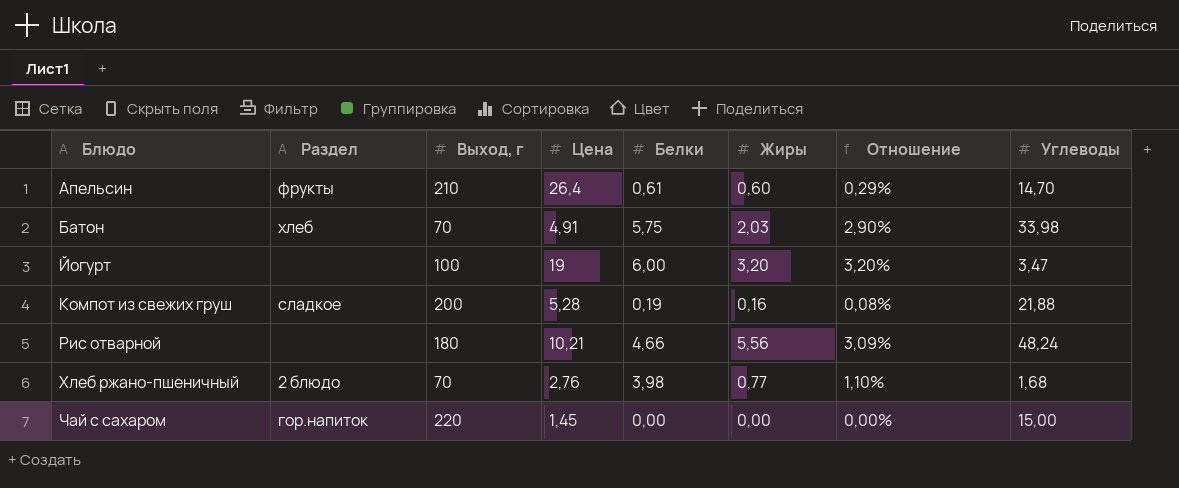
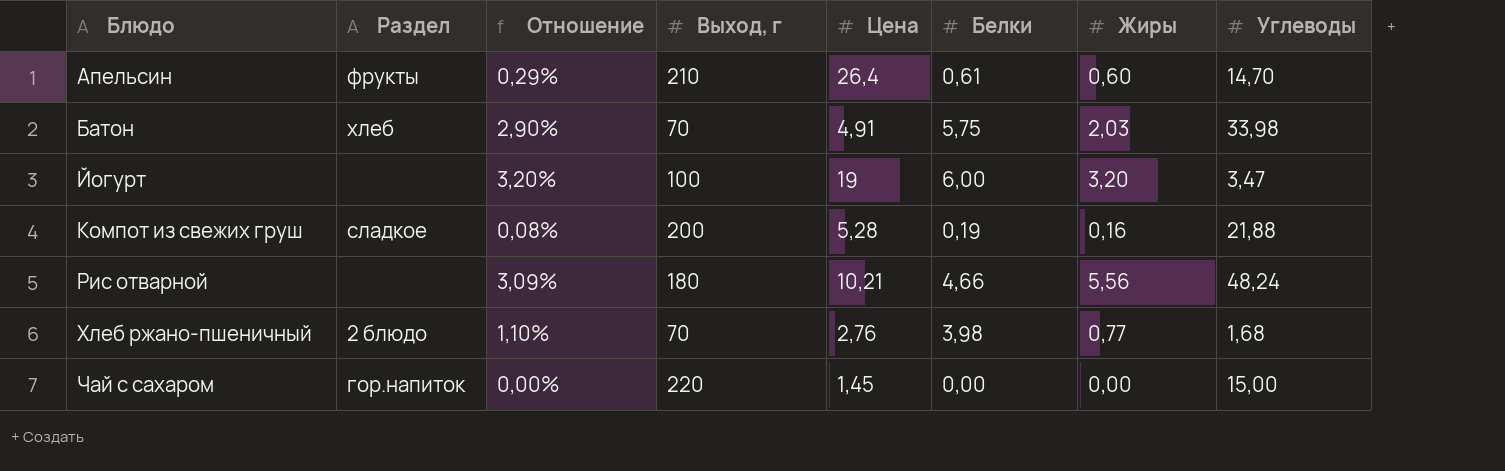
column Отношение | position: 7 -> 3

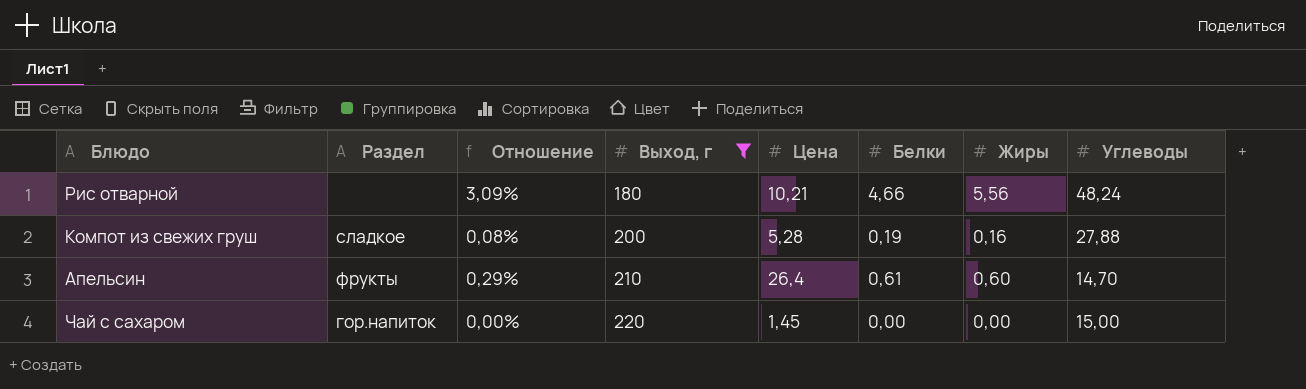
filter: none -> Выход, г >= 180
row order: Блюдо ascending -> Выход, г ascending
Компот из свежих груш | Углеводы: 21,88 -> 27,88

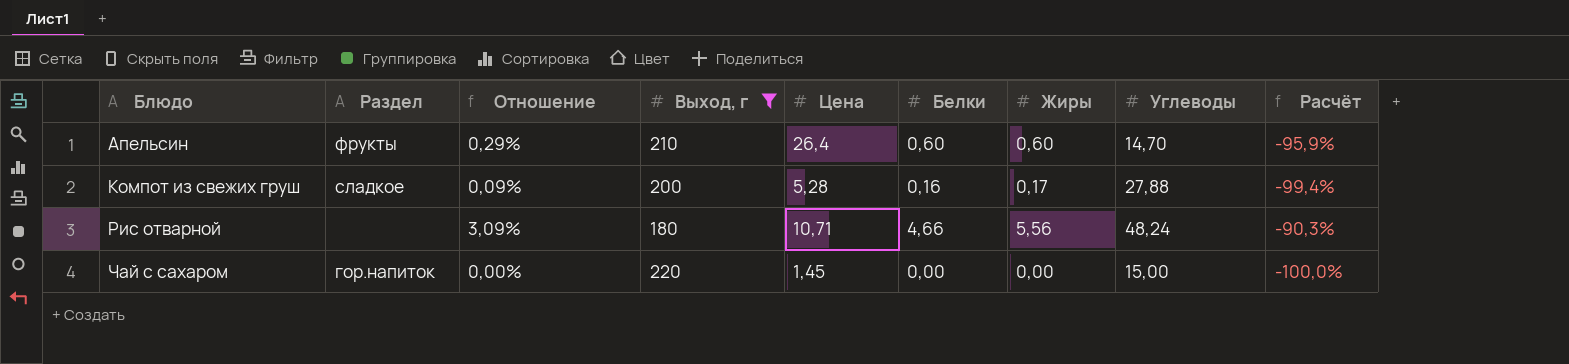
row order: Выход, г ascending -> Блюдо ascending
column Расчёт | formula: none -> ([Белки] - [Углеводы]) / [Углеводы]
Апельсин | Белки: 0,61 -> 0,60
Компот из свежих груш | Отношение: 0,08% -> 0,09%
Компот из свежих груш | Белки: 0,19 -> 0,16
Компот из свежих груш | Жиры: 0,16 -> 0,17
Рис отварной | Цена: 10,21 -> 10,71

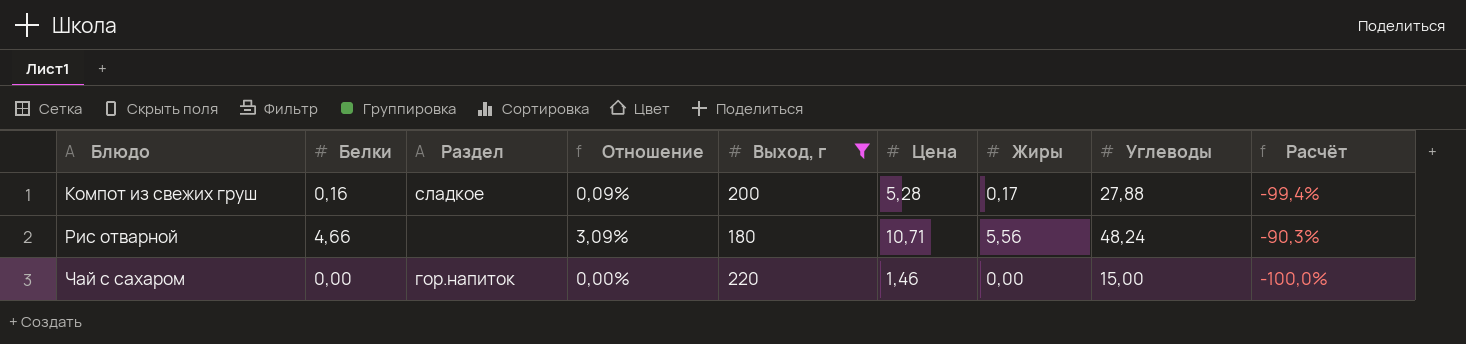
column Белки | position: 6 -> 2
row Апельсин: фрукты | 0,29% | 210 | 26,4 | 0,60 | 0,60 | 14,70 | -95,9% -> none
Чай с сахаром | Цена: 1,45 -> 1,46

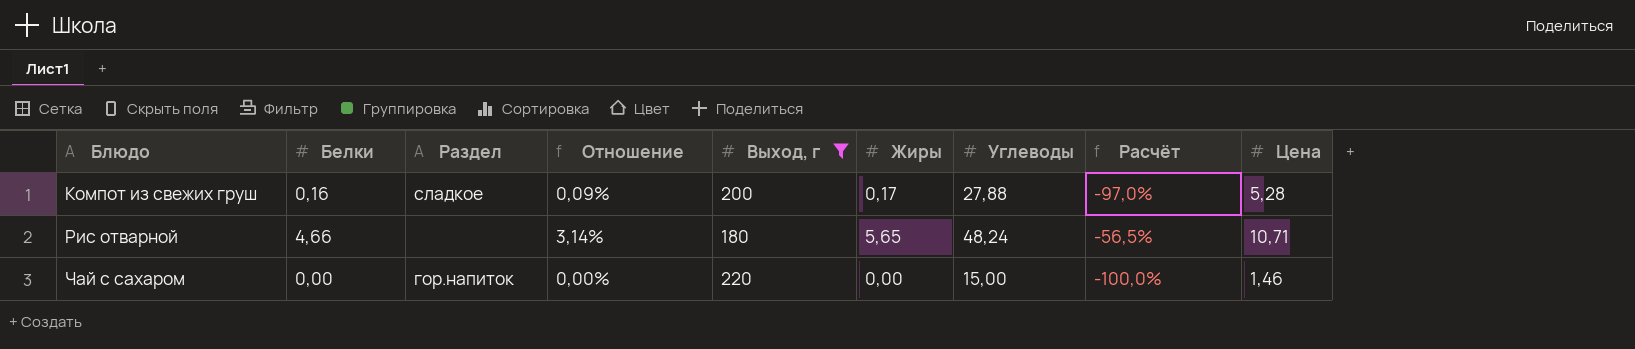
column Расчёт | formula: ([Белки] - [Углеводы]) / [Углеводы] -> ([Белки] - [Цена]) / [Цена]
column Цена | position: 6 -> 9
Рис отварной | Отношение: 3,09% -> 3,14%
Рис отварной | Жиры: 5,56 -> 5,65

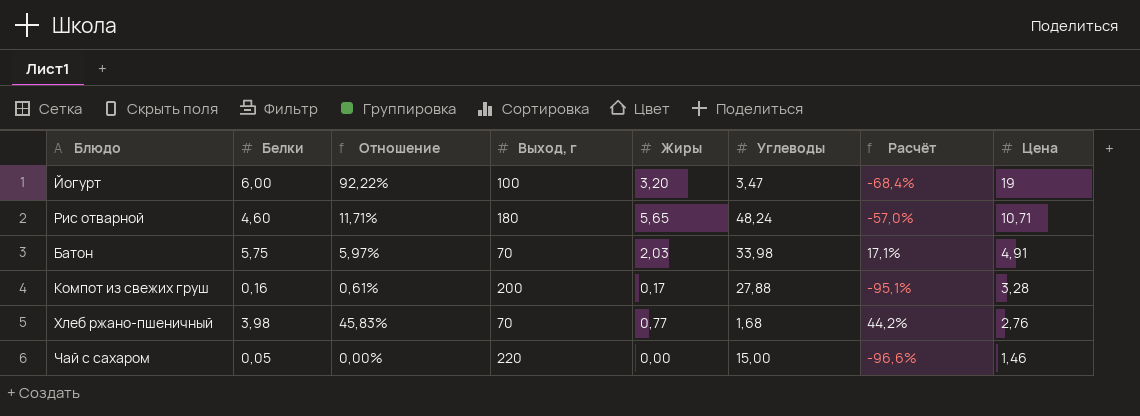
filter: Выход, г >= 180 -> none
row order: Блюдо ascending -> Цена descending
column Раздел | position: 3 -> none
column Отношение | formula: [Жиры] / [Выход, г] -> [Жиры] / [Углеводы]
Рис отварной | Белки: 4,66 -> 4,60
Рис отварной | Расчёт: -56,5% -> -57,0%
Компот из свежих груш | Расчёт: -97,0% -> -95,1%
Компот из свежих груш | Цена: 5,28 -> 3,28
Чай с сахаром | Белки: 0,00 -> 0,05
Чай с сахаром | Расчёт: -100,0% -> -96,6%

